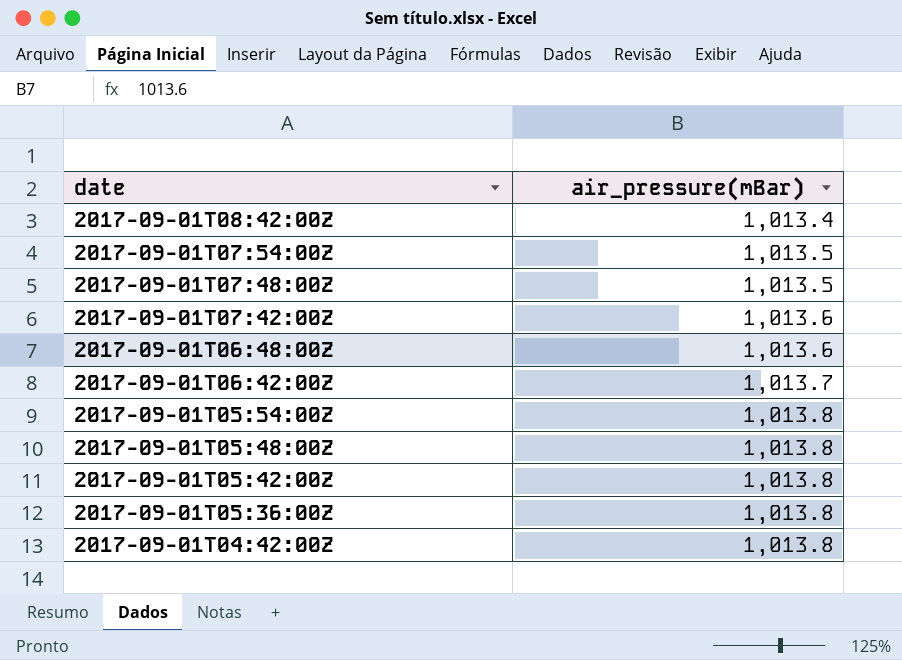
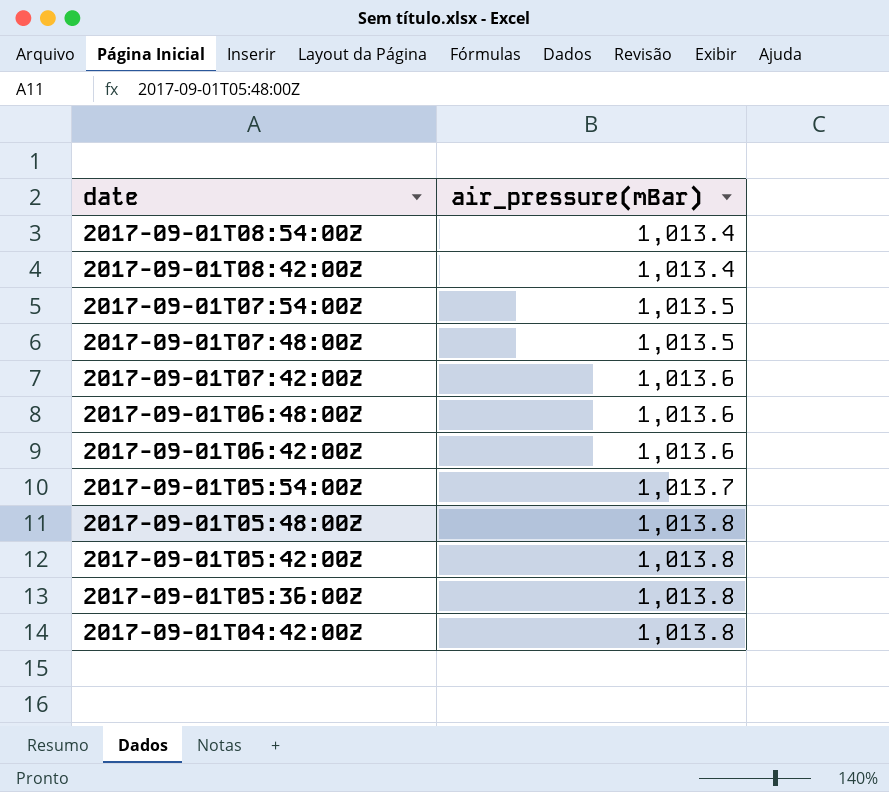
row 2017-09-01T08:54:00Z: none -> 1,013.4
2017-09-01T06:42:00Z | air_pressure(mBar): 1,013.7 -> 1,013.6
2017-09-01T05:54:00Z | air_pressure(mBar): 1,013.8 -> 1,013.7

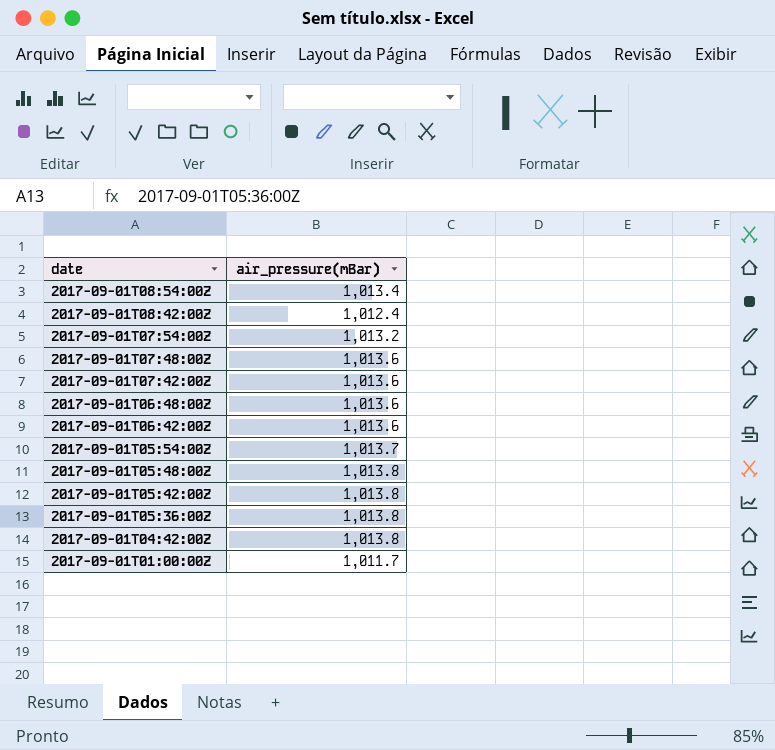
2017-09-01T08:42:00Z | air_pressure(mBar): 1,013.4 -> 1,012.4
2017-09-01T07:54:00Z | air_pressure(mBar): 1,013.5 -> 1,013.2
2017-09-01T07:48:00Z | air_pressure(mBar): 1,013.5 -> 1,013.6
row 2017-09-01T01:00:00Z: none -> 1,011.7

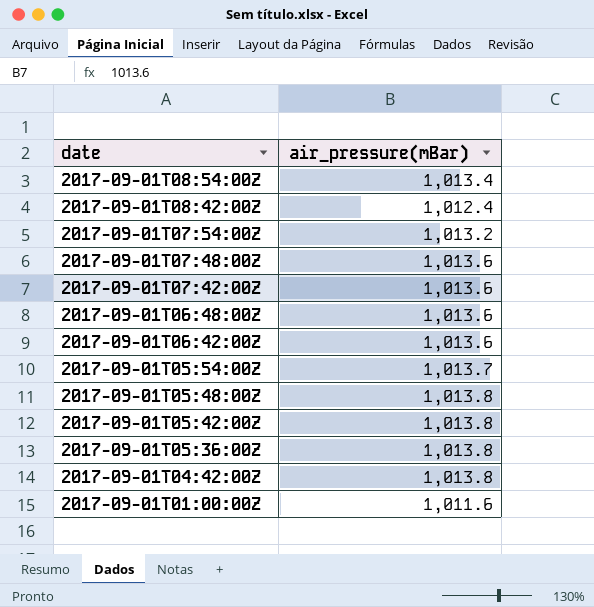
2017-09-01T01:00:00Z | air_pressure(mBar): 1,011.7 -> 1,011.6

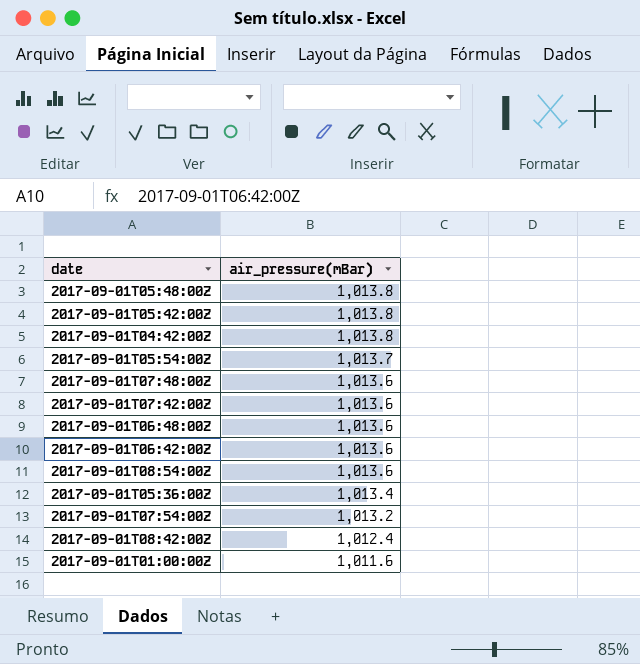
row order: date descending -> air_pressure(mBar) descending
2017-09-01T08:54:00Z | air_pressure(mBar): 1,013.4 -> 1,013.6
2017-09-01T05:36:00Z | air_pressure(mBar): 1,013.8 -> 1,013.4

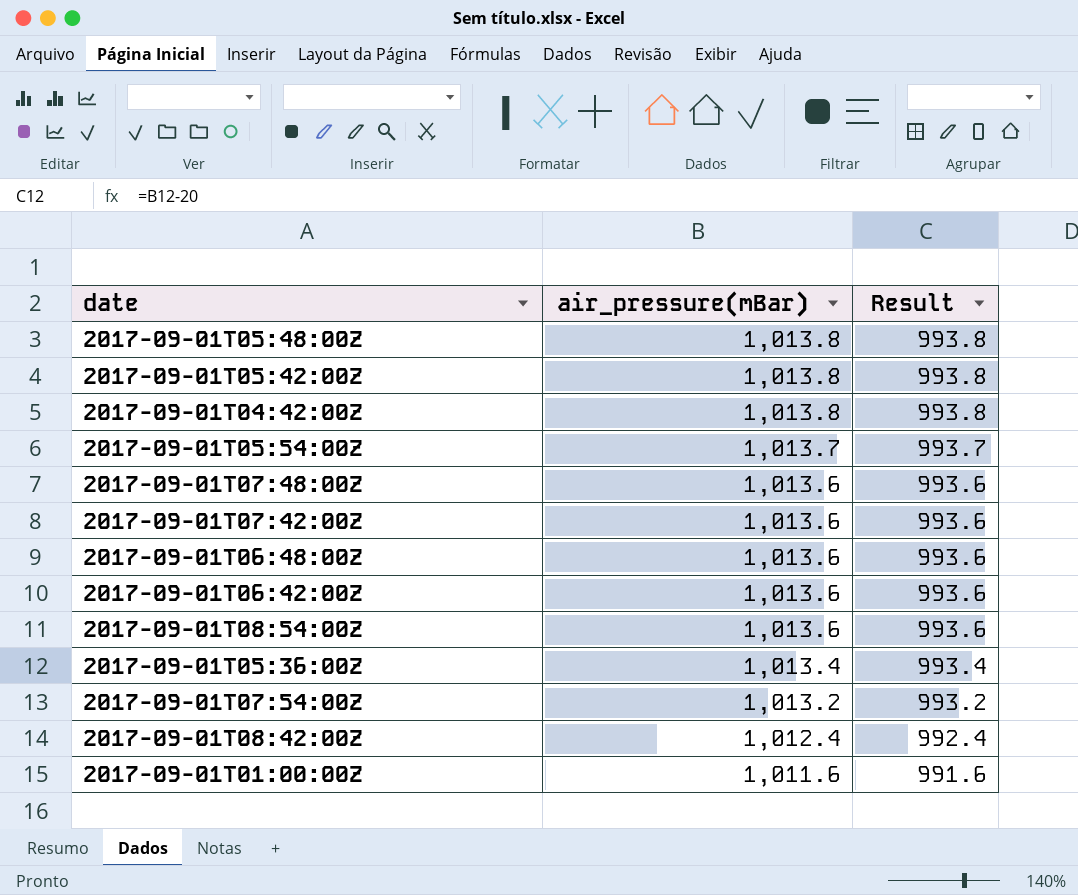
column Result | formula: none -> [air_pressure(mBar)] - 20

